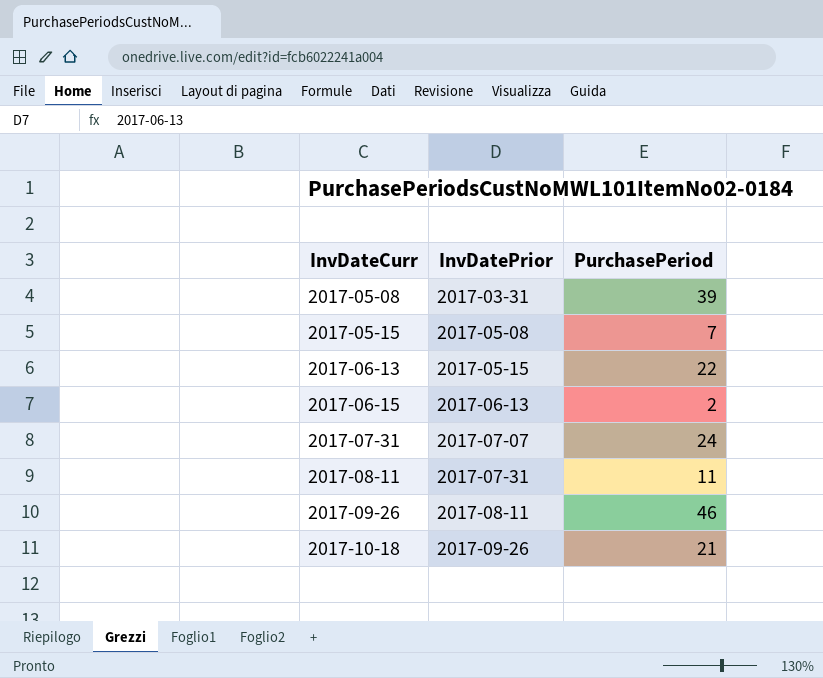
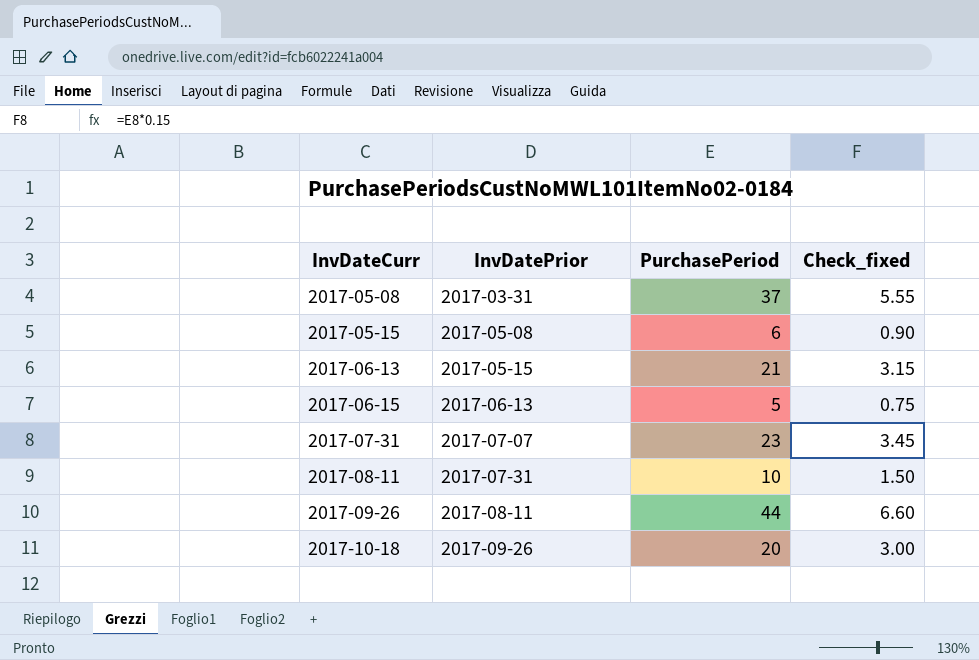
column Check_fixed | formula: none -> [PurchasePeriod] * 0.15
2017-05-08 | PurchasePeriod: 39 -> 37
2017-05-15 | PurchasePeriod: 7 -> 6
2017-06-13 | PurchasePeriod: 22 -> 21
2017-06-15 | PurchasePeriod: 2 -> 5
2017-07-31 | PurchasePeriod: 24 -> 23
2017-08-11 | PurchasePeriod: 11 -> 10
2017-09-26 | PurchasePeriod: 46 -> 44
2017-10-18 | PurchasePeriod: 21 -> 20

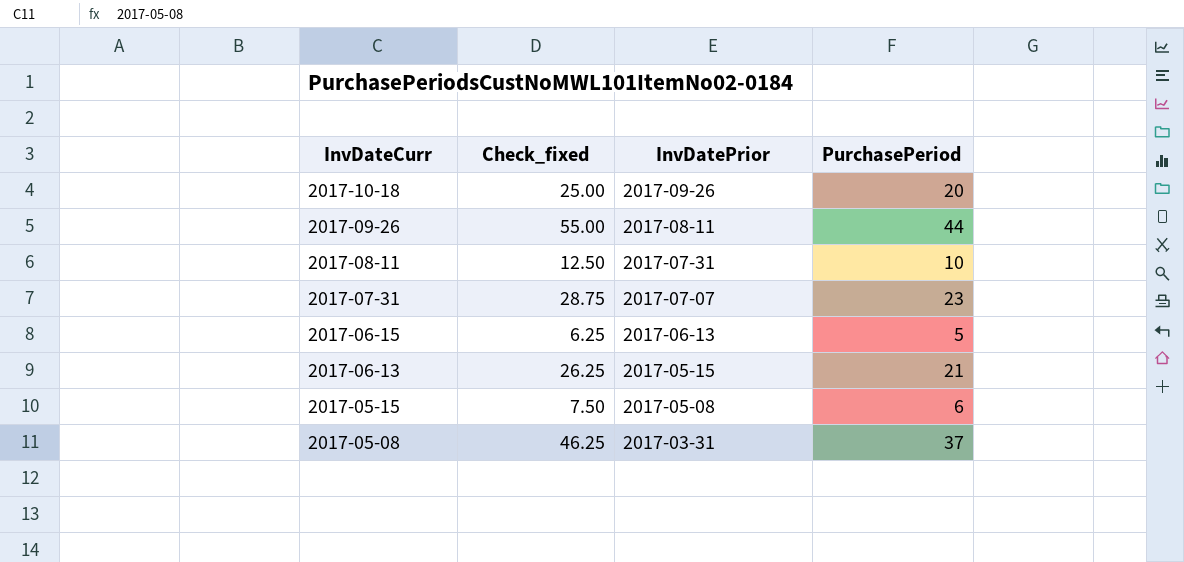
row order: InvDateCurr ascending -> InvDateCurr descending
column Check_fixed | formula: [PurchasePeriod] * 0.15 -> [PurchasePeriod] * 1.25
column Check_fixed | position: 4 -> 2

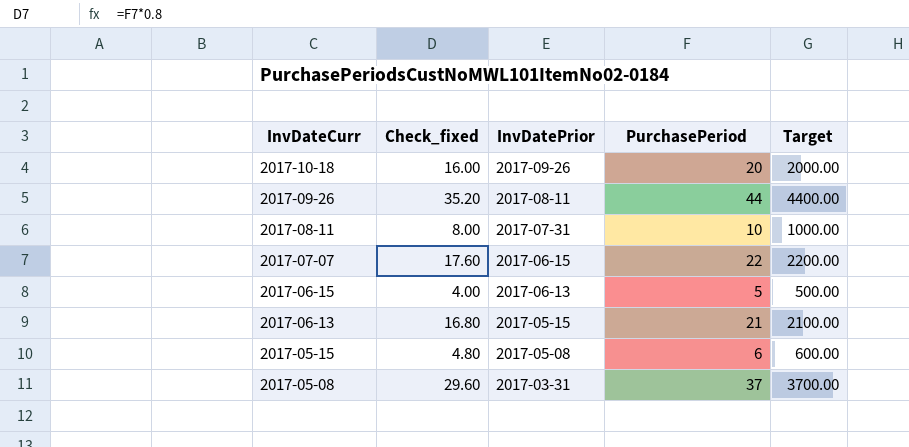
column Check_fixed | formula: [PurchasePeriod] * 1.25 -> [PurchasePeriod] * 0.8
column Target | formula: none -> [PurchasePeriod] * 100
row 2017-07-31: 28.75 | 2017-07-07 | 23 -> none
row 2017-07-07: none -> 17.60 | 2017-06-15 | 22 | 2200.00

